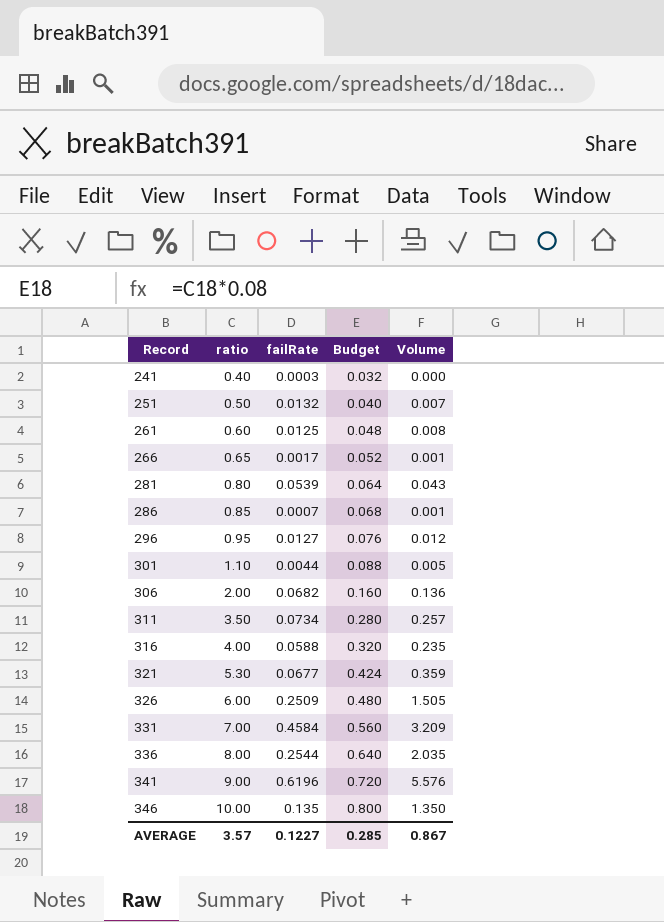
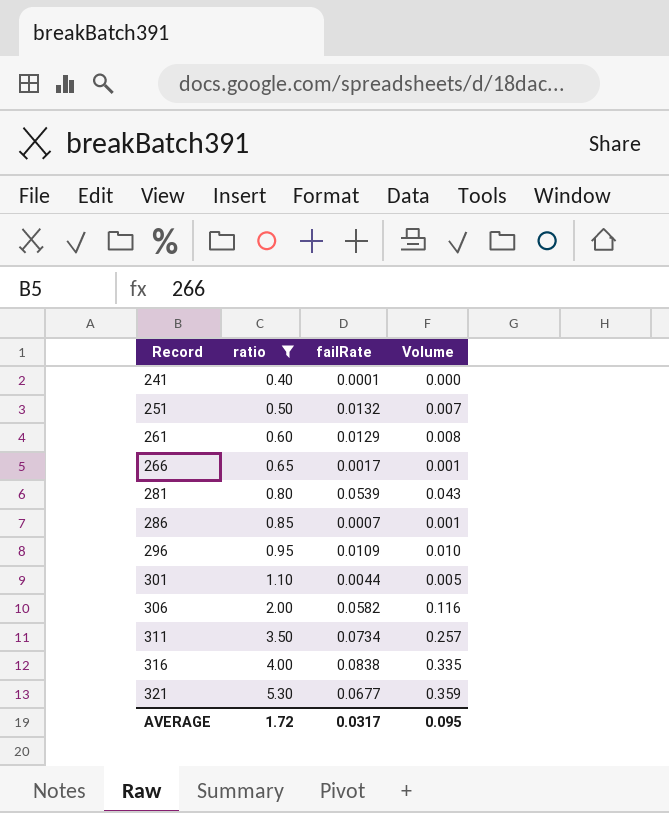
filter: none -> ratio <= 5.30
column Budget | formula: [ratio] * 0.08 -> none
241 | failRate: 0.0003 -> 0.0001
261 | failRate: 0.0125 -> 0.0129
296 | failRate: 0.0127 -> 0.0109
296 | Volume: 0.012 -> 0.010
306 | failRate: 0.0682 -> 0.0582
306 | Volume: 0.136 -> 0.116
316 | failRate: 0.0588 -> 0.0838
316 | Volume: 0.235 -> 0.335
AVERAGE | ratio: 3.57 -> 1.72
AVERAGE | failRate: 0.1227 -> 0.0317
AVERAGE | Volume: 0.867 -> 0.095

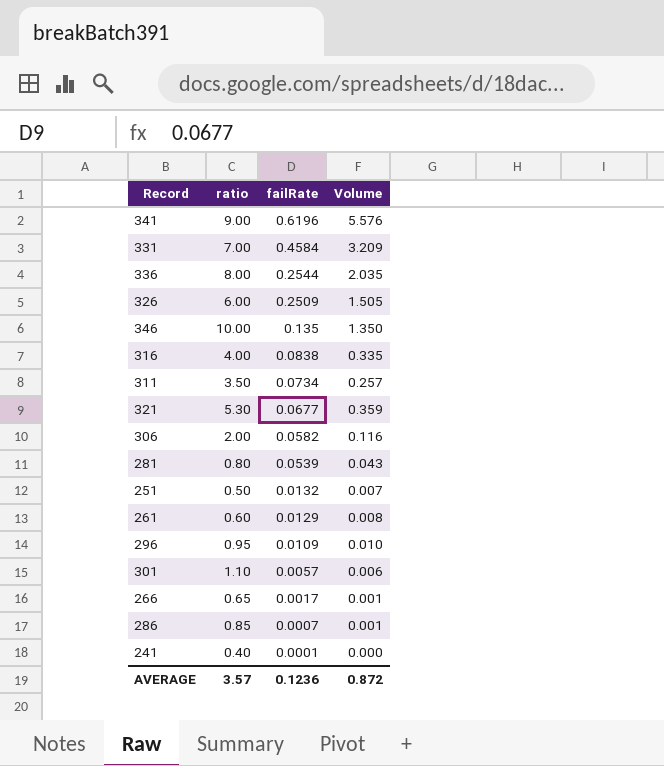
filter: ratio <= 5.30 -> none
row order: Record ascending -> failRate descending
301 | failRate: 0.0044 -> 0.0057
301 | Volume: 0.005 -> 0.006
AVERAGE | ratio: 1.72 -> 3.57
AVERAGE | failRate: 0.0317 -> 0.1236
AVERAGE | Volume: 0.095 -> 0.872

